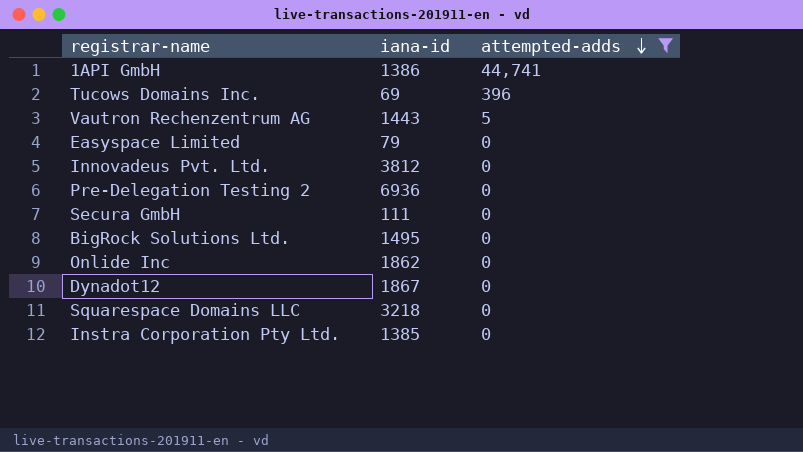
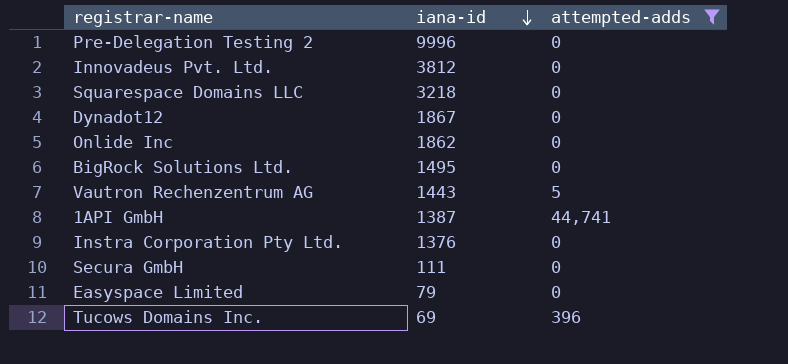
row order: attempted-adds descending -> iana-id descending
Pre-Delegation Testing 2 | iana-id: 6936 -> 9996
1API GmbH | iana-id: 1386 -> 1387
Instra Corporation Pty Ltd. | iana-id: 1385 -> 1376

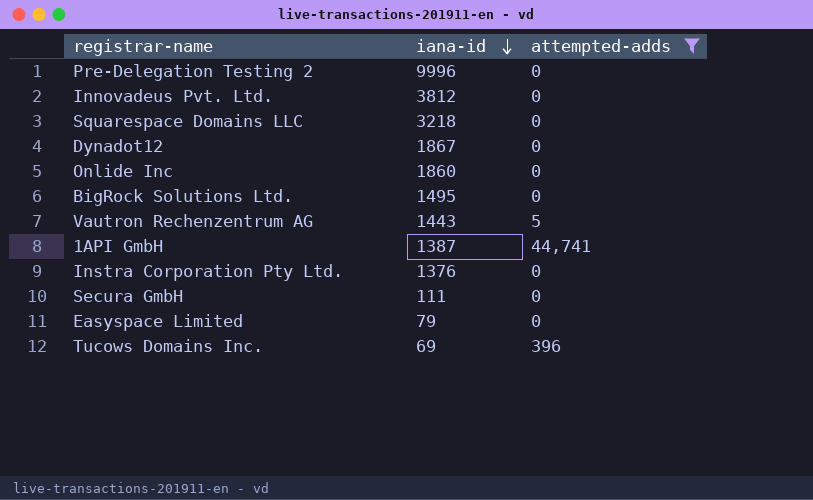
Onlide Inc | iana-id: 1862 -> 1860

